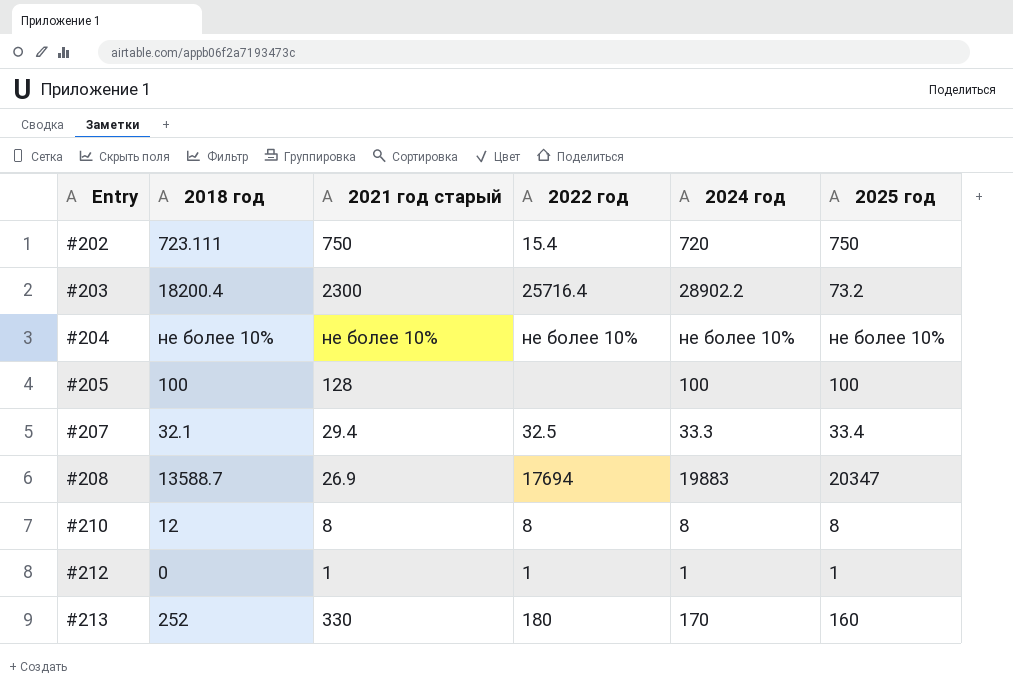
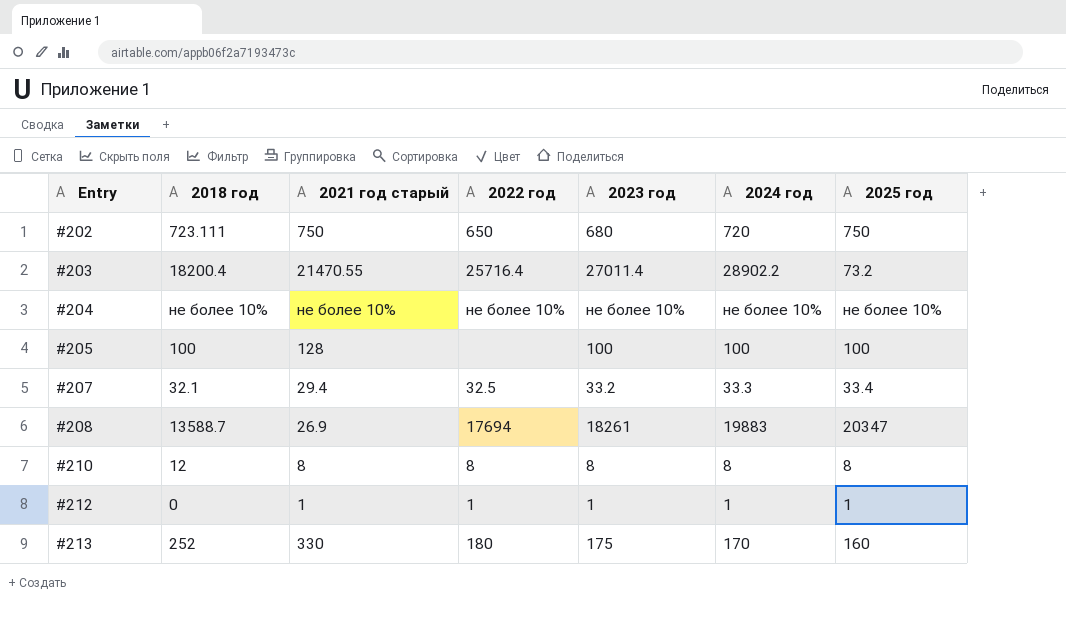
column 2023 год | position: none -> 5
#202 | 2022 год: 15.4 -> 650
#203 | 2021 год старый: 2300 -> 21470.55

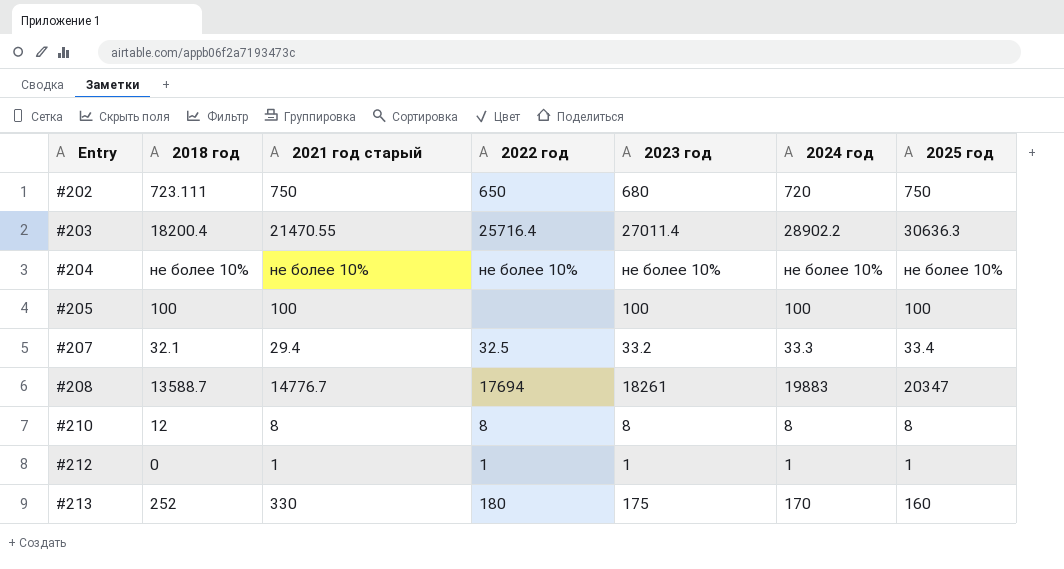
#203 | 2025 год: 73.2 -> 30636.3
#205 | 2021 год старый: 128 -> 100
#208 | 2021 год старый: 26.9 -> 14776.7

